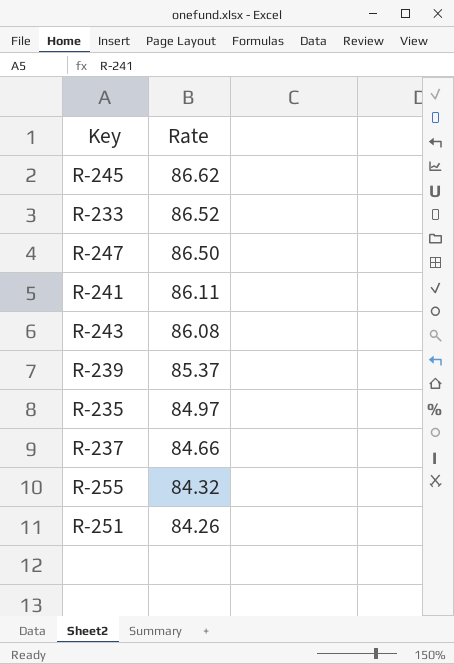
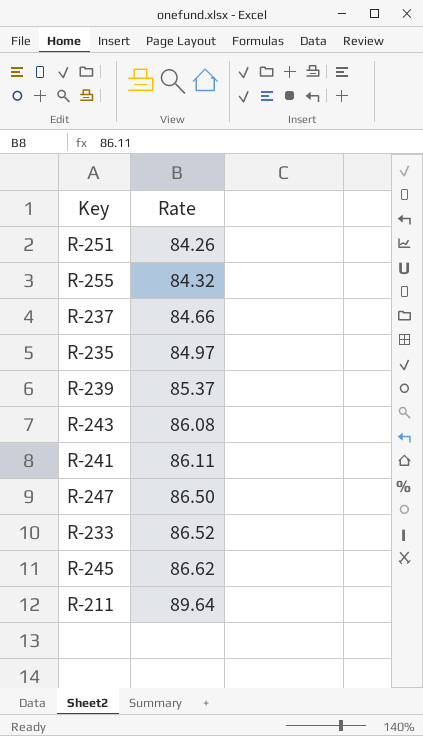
row order: Rate descending -> Rate ascending
row R-211: none -> 89.64

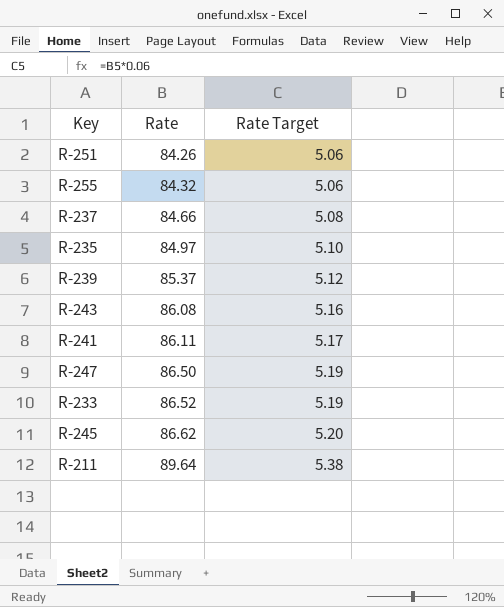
column Rate Target | formula: none -> [Rate] * 0.06

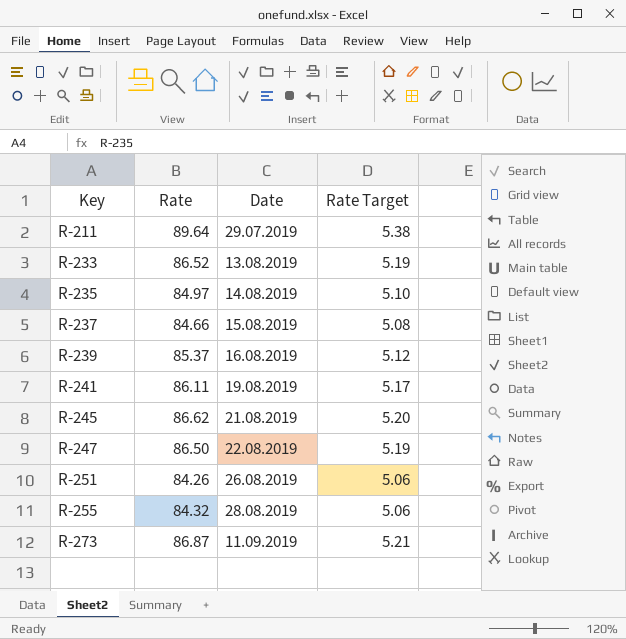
row order: Rate ascending -> Key ascending
column Date | position: none -> 3
row R-243: 86.08 | 5.16 -> none
row R-273: none -> 86.87 | 11.09.2019 | 5.21

